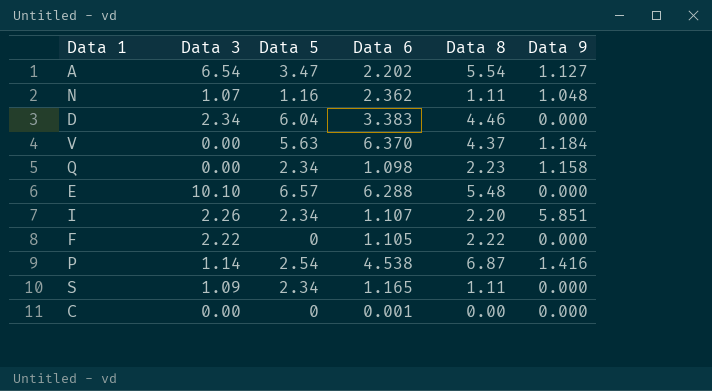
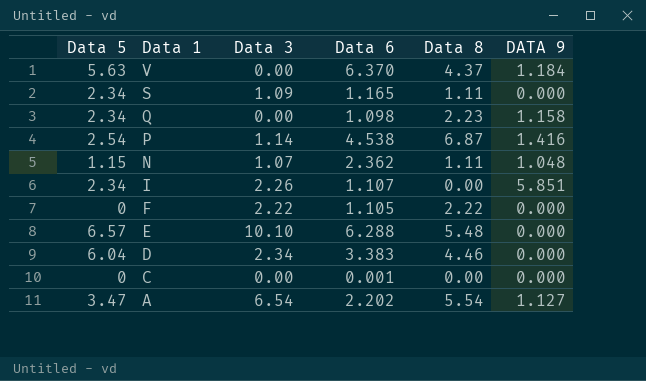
row order: none -> Data 1 descending
column Data 5 | position: 3 -> 1
column name: Data 9 -> DATA 9
N | Data 5: 1.16 -> 1.15
I | Data 8: 2.20 -> 0.00

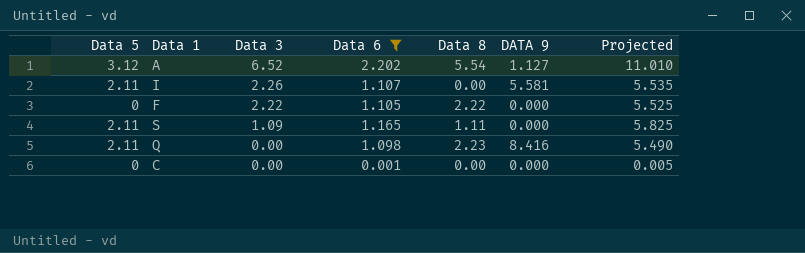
filter: none -> Data 6 <= 2.202
row order: Data 1 descending -> Data 3 descending
column Projected | formula: none -> [Data 6] * 5
A | Data 5: 3.47 -> 3.12
A | Data 3: 6.54 -> 6.52
I | Data 5: 2.34 -> 2.11
I | DATA 9: 5.851 -> 5.581
S | Data 5: 2.34 -> 2.11
Q | Data 5: 2.34 -> 2.11
Q | DATA 9: 1.158 -> 8.416

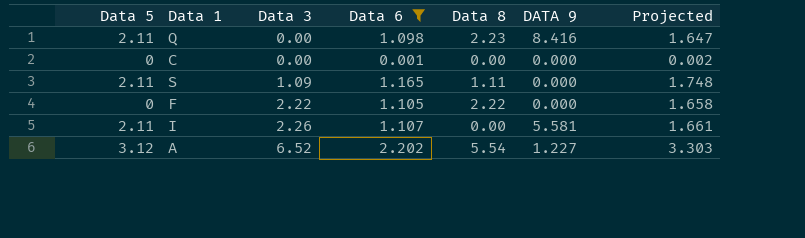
row order: Data 3 descending -> Data 3 ascending
column Projected | formula: [Data 6] * 5 -> [Data 6] * 1.5
A | DATA 9: 1.127 -> 1.227

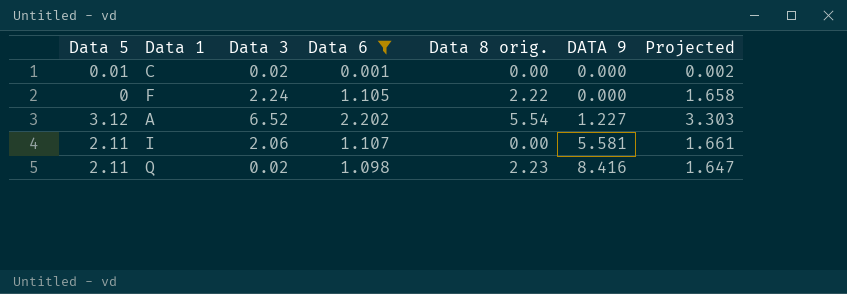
row order: Data 3 ascending -> DATA 9 ascending
column name: Data 8 -> Data 8 orig.
row S: 2.11 | 1.09 | 1.165 | 1.11 | 0.000 | 1.748 -> none
C | Data 5: 0 -> 0.01
C | Data 3: 0.00 -> 0.02
F | Data 3: 2.22 -> 2.24
I | Data 3: 2.26 -> 2.06
Q | Data 3: 0.00 -> 0.02

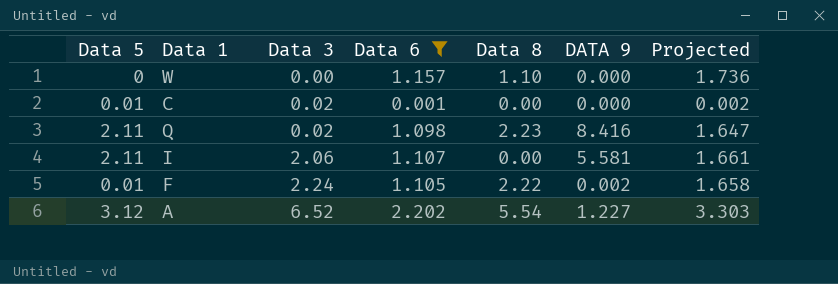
row order: DATA 9 ascending -> Data 3 ascending
column name: Data 8 orig. -> Data 8
row W: none -> 0 | 0.00 | 1.157 | 1.10 | 0.000 | 1.736
F | Data 5: 0 -> 0.01
F | DATA 9: 0.000 -> 0.002

